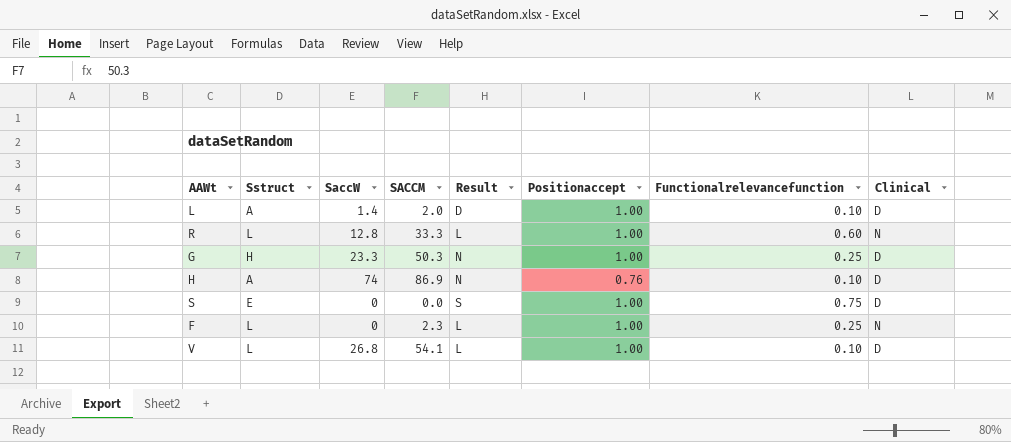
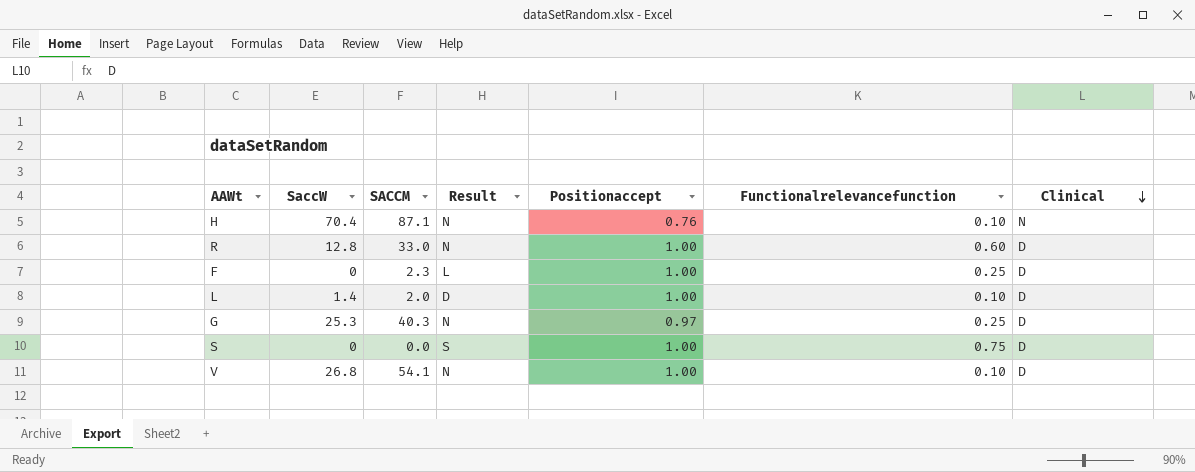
row order: none -> Clinical descending
column Sstruct | position: 2 -> none
H | SaccW: 74 -> 70.4
H | SACCM: 86.9 -> 87.1
H | Clinical: D -> N
R | SACCM: 33.3 -> 33.0
R | Result: L -> N
R | Clinical: N -> D
F | Clinical: N -> D
G | SaccW: 23.3 -> 25.3
G | SACCM: 50.3 -> 40.3
G | Positionaccept: 1.00 -> 0.97
V | Result: L -> N

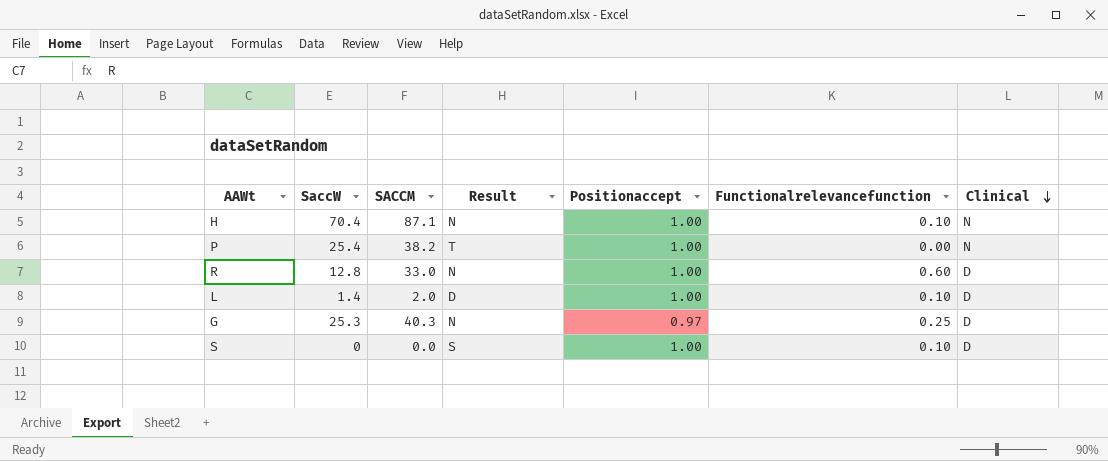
row F: 0 | 2.3 | L | 1.00 | 0.25 | D -> none
row V: 26.8 | 54.1 | N | 1.00 | 0.10 | D -> none
H | Positionaccept: 0.76 -> 1.00
row P: none -> 25.4 | 38.2 | T | 1.00 | 0.00 | N
S | Functionalrelevancefunction: 0.75 -> 0.10

